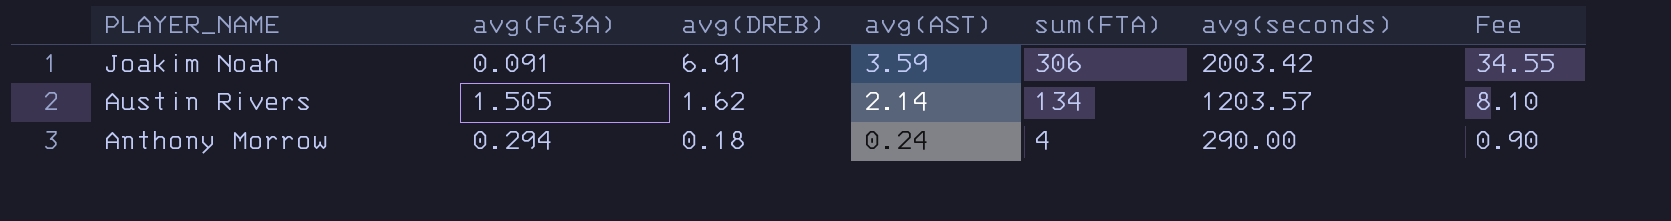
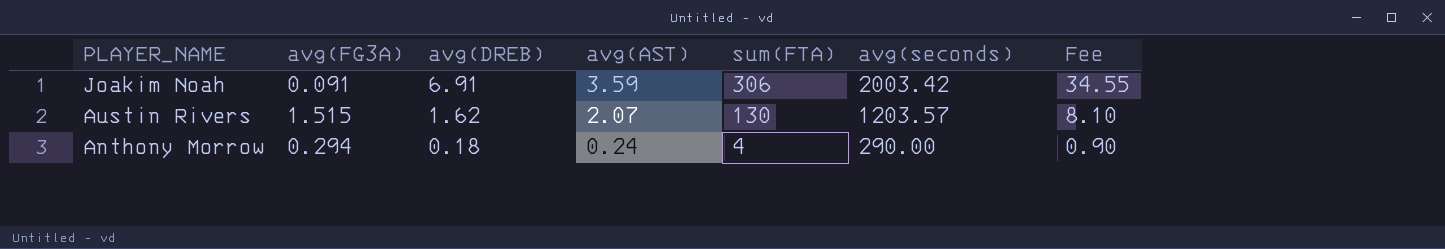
Austin Rivers | avg(FG3A): 1.505 -> 1.515
Austin Rivers | avg(AST): 2.14 -> 2.07
Austin Rivers | sum(FTA): 134 -> 130

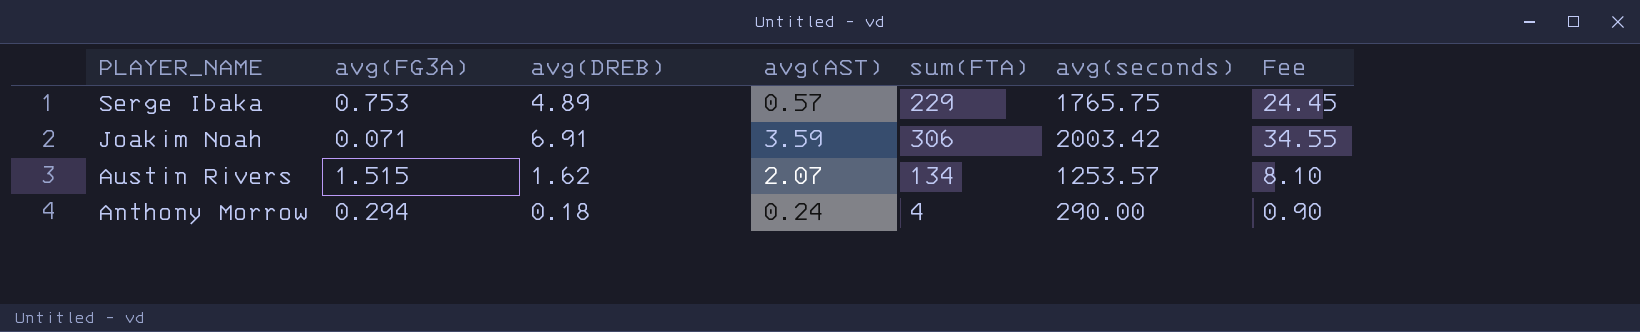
row Serge Ibaka: none -> 0.753 | 4.89 | 0.57 | 229 | 1765.75 | 24.45
Joakim Noah | avg(FG3A): 0.091 -> 0.071
Austin Rivers | sum(FTA): 130 -> 134
Austin Rivers | avg(seconds): 1203.57 -> 1253.57

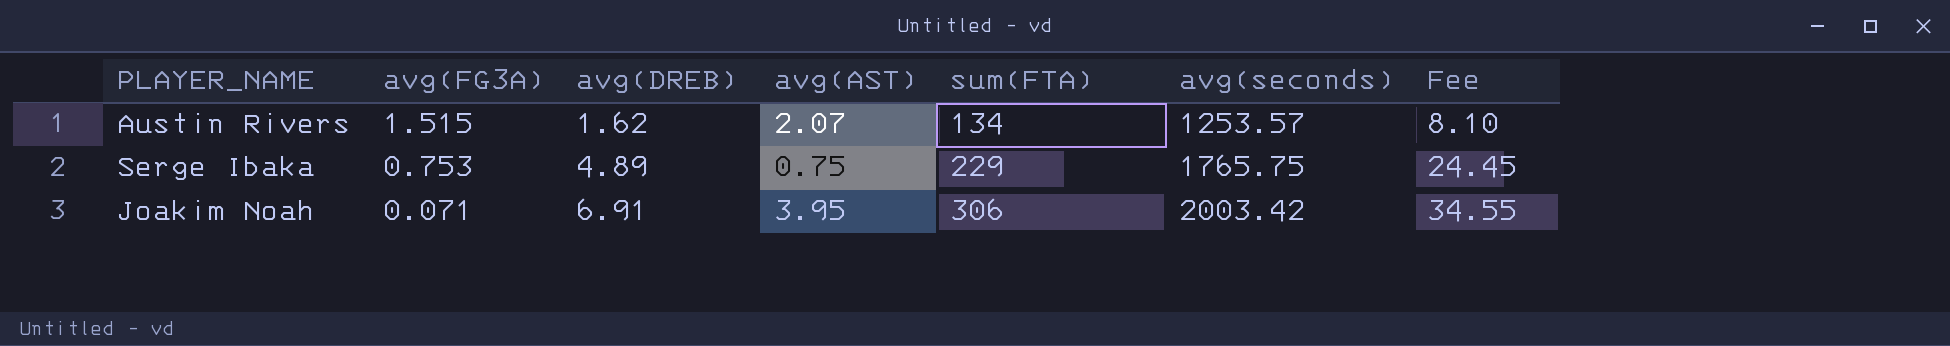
row order: PLAYER_NAME descending -> avg(FG3A) descending
row Anthony Morrow: 0.294 | 0.18 | 0.24 | 4 | 290.00 | 0.90 -> none
Serge Ibaka | avg(AST): 0.57 -> 0.75
Joakim Noah | avg(AST): 3.59 -> 3.95

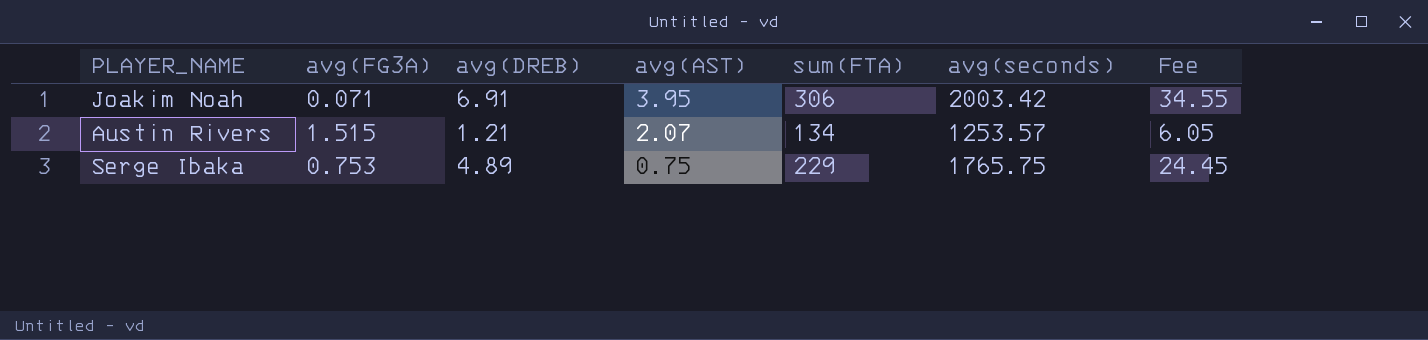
row order: avg(FG3A) descending -> avg(AST) descending
Austin Rivers | avg(DREB): 1.62 -> 1.21
Austin Rivers | Fee: 8.10 -> 6.05

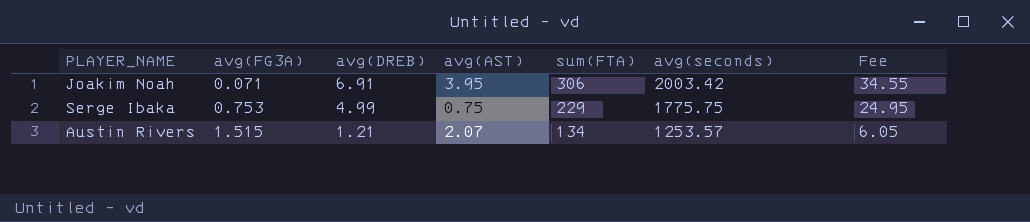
row order: avg(AST) descending -> avg(FG3A) ascending
Serge Ibaka | avg(DREB): 4.89 -> 4.99
Serge Ibaka | avg(seconds): 1765.75 -> 1775.75
Serge Ibaka | Fee: 24.45 -> 24.95

